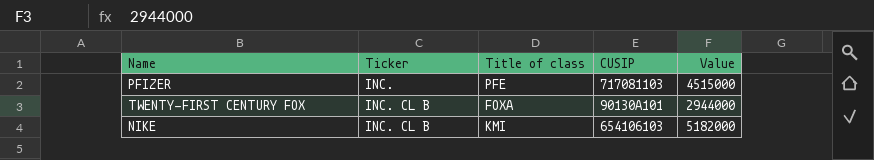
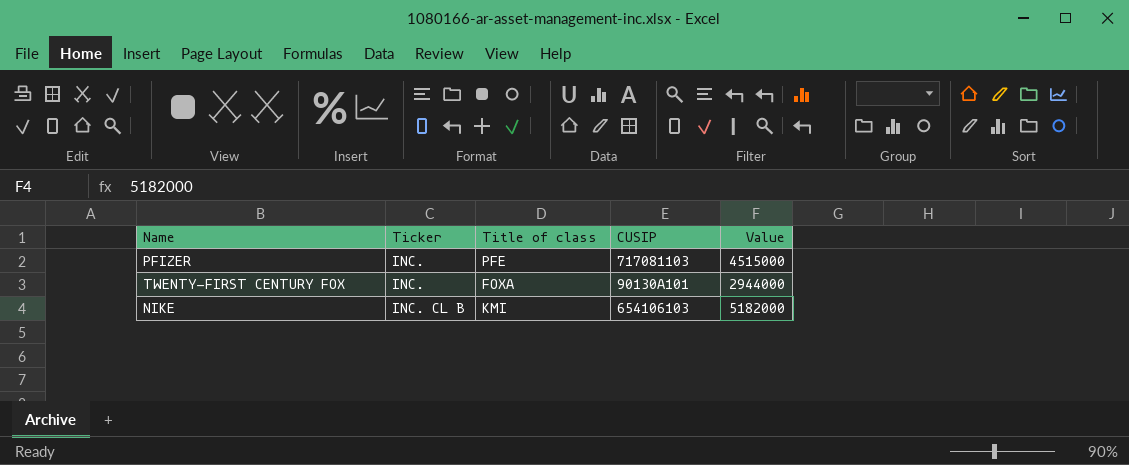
TWENTY-FIRST CENTURY FOX | Ticker: INC. CL B -> INC.

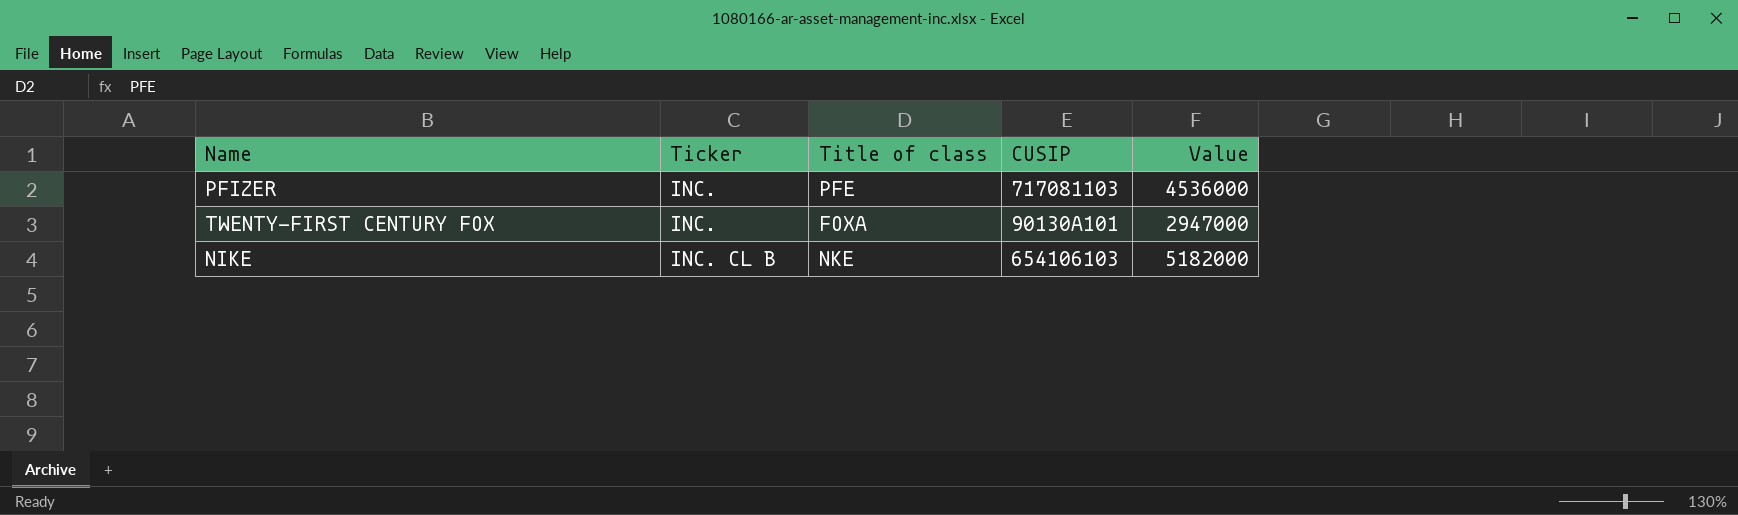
PFIZER | Value: 4515000 -> 4536000
TWENTY-FIRST CENTURY FOX | Value: 2944000 -> 2947000
NIKE | Title of class: KMI -> NKE

